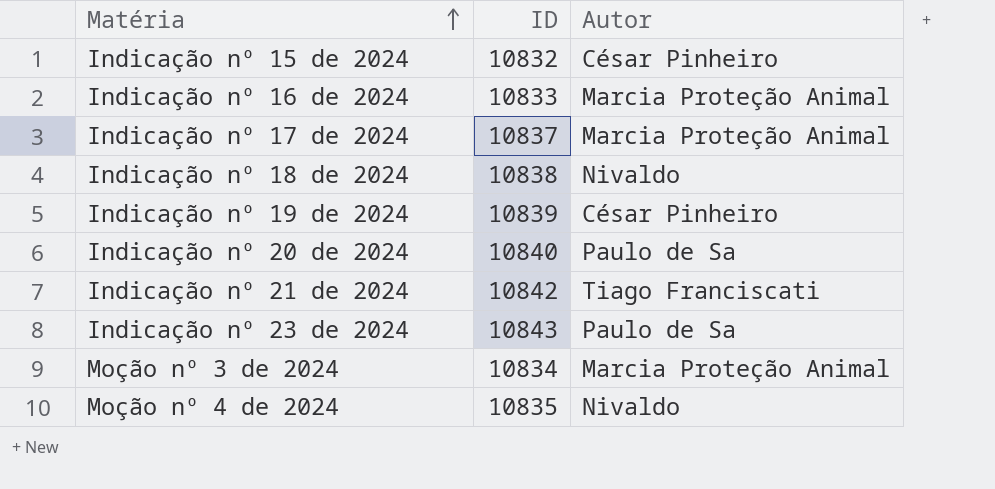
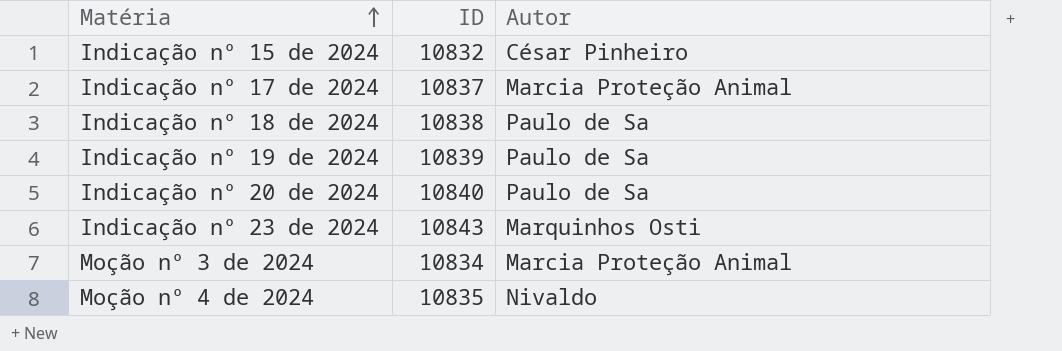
row Indicação nº 16 de 2024: 10833 | Marcia Proteção Animal -> none
row Indicação nº 21 de 2024: 10842 | Tiago Franciscati -> none
Indicação nº 18 de 2024 | Autor: Nivaldo -> Paulo de Sa
Indicação nº 19 de 2024 | Autor: César Pinheiro -> Paulo de Sa
Indicação nº 23 de 2024 | Autor: Paulo de Sa -> Marquinhos Osti

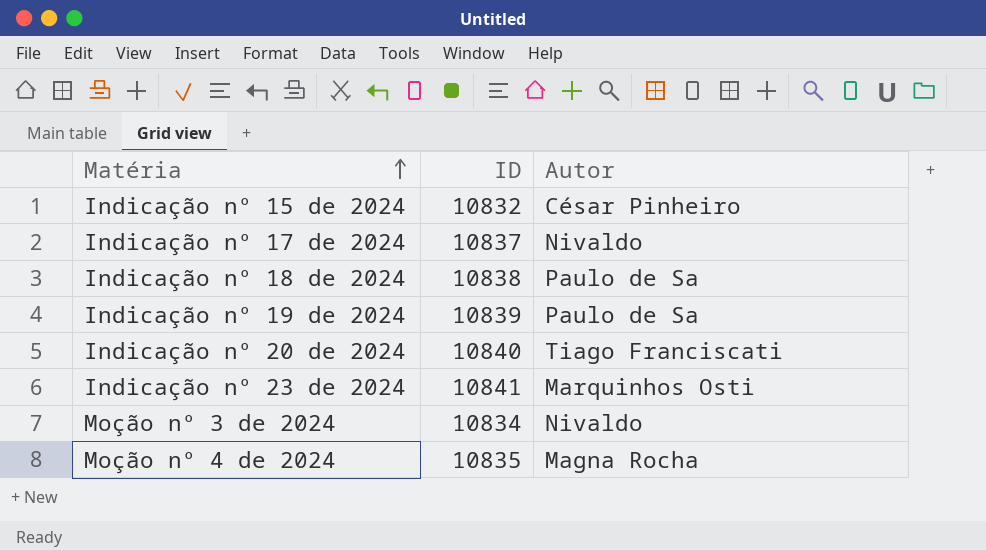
Indicação nº 17 de 2024 | Autor: Marcia Proteção Animal -> Nivaldo
Indicação nº 20 de 2024 | Autor: Paulo de Sa -> Tiago Franciscati
Indicação nº 23 de 2024 | ID: 10843 -> 10841
Moção nº 3 de 2024 | Autor: Marcia Proteção Animal -> Nivaldo
Moção nº 4 de 2024 | Autor: Nivaldo -> Magna Rocha

